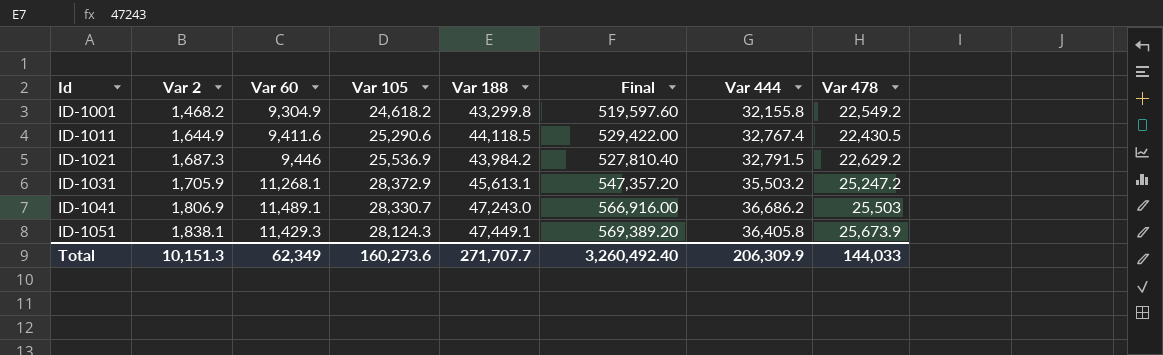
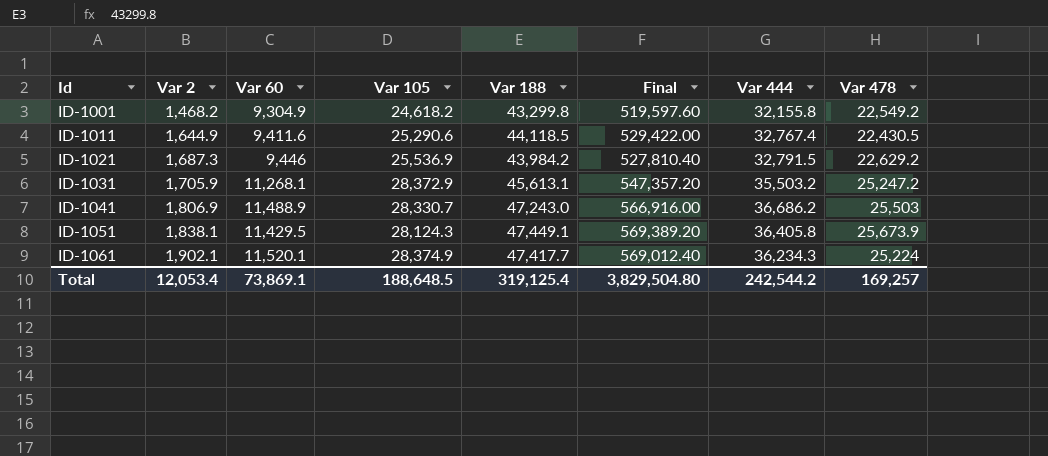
ID-1041 | Var 60: 11,489.1 -> 11,488.9
ID-1051 | Var 60: 11,429.3 -> 11,429.5
row ID-1061: none -> 1,902.1 | 11,520.1 | 28,374.9 | 47,417.7 | 569,012.40 | 36,234.3 | 25,224
Total | Var 2: 10,151.3 -> 12,053.4
Total | Var 60: 62,349 -> 73,869.1
Total | Var 105: 160,273.6 -> 188,648.5
Total | Var 188: 271,707.7 -> 319,125.4
Total | Final: 3,260,492.40 -> 3,829,504.80
Total | Var 444: 206,309.9 -> 242,544.2
Total | Var 478: 144,033 -> 169,257

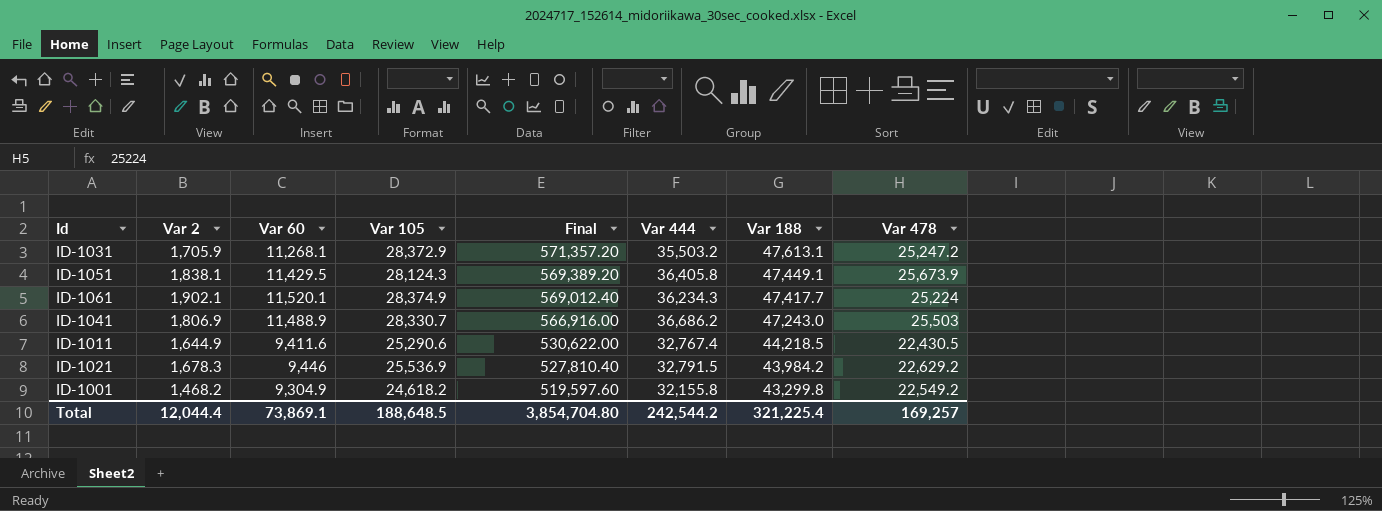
row order: Id ascending -> Final descending
column Var 188 | position: 5 -> 7
ID-1031 | Final: 547,357.20 -> 571,357.20
ID-1031 | Var 188: 45,613.1 -> 47,613.1
ID-1011 | Final: 529,422.00 -> 530,622.00
ID-1011 | Var 188: 44,118.5 -> 44,218.5
ID-1021 | Var 2: 1,687.3 -> 1,678.3
Total | Var 2: 12,053.4 -> 12,044.4
Total | Final: 3,829,504.80 -> 3,854,704.80
Total | Var 188: 319,125.4 -> 321,225.4

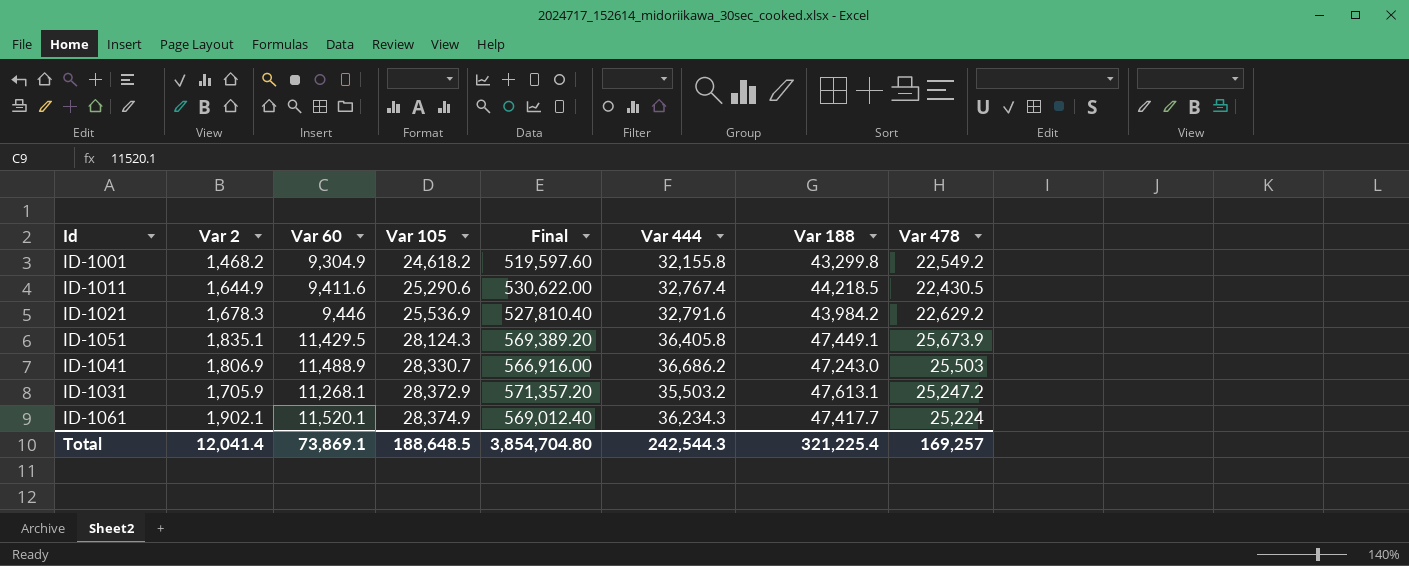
row order: Final descending -> Var 105 ascending
ID-1021 | Var 444: 32,791.5 -> 32,791.6
ID-1051 | Var 2: 1,838.1 -> 1,835.1
Total | Var 2: 12,044.4 -> 12,041.4
Total | Var 444: 242,544.2 -> 242,544.3

